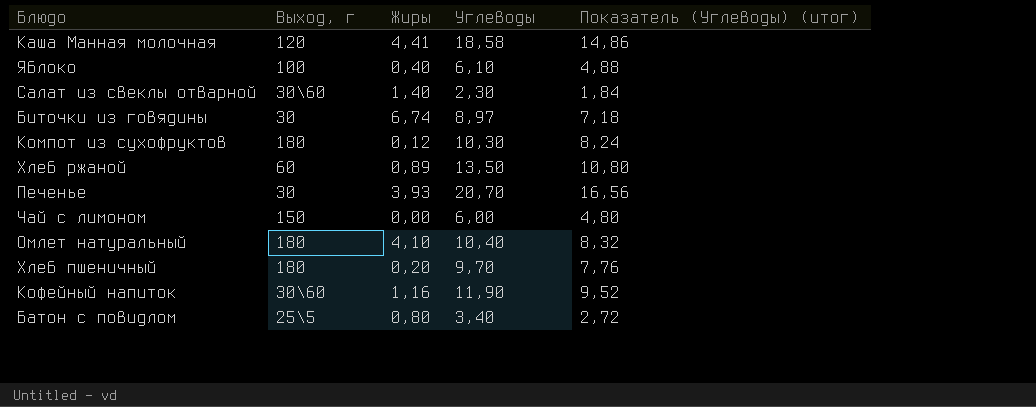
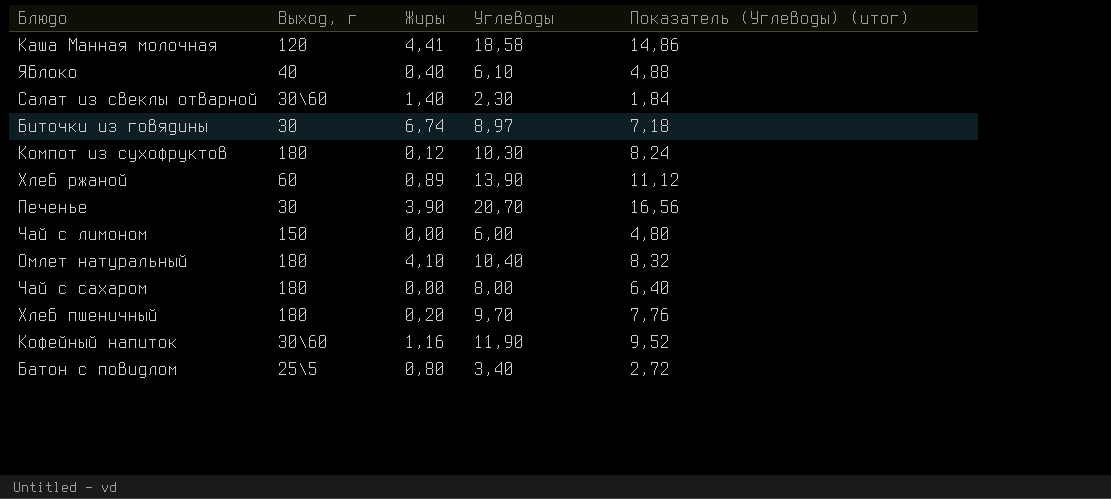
Яблоко | Выход, г: 100 -> 40
Хлеб ржаной | Углеводы: 13,50 -> 13,90
Хлеб ржаной | Показатель (Углеводы) (итог): 10,80 -> 11,12
Печенье | Жиры: 3,93 -> 3,90
row Чай с сахаром: none -> 180 | 0,00 | 8,00 | 6,40

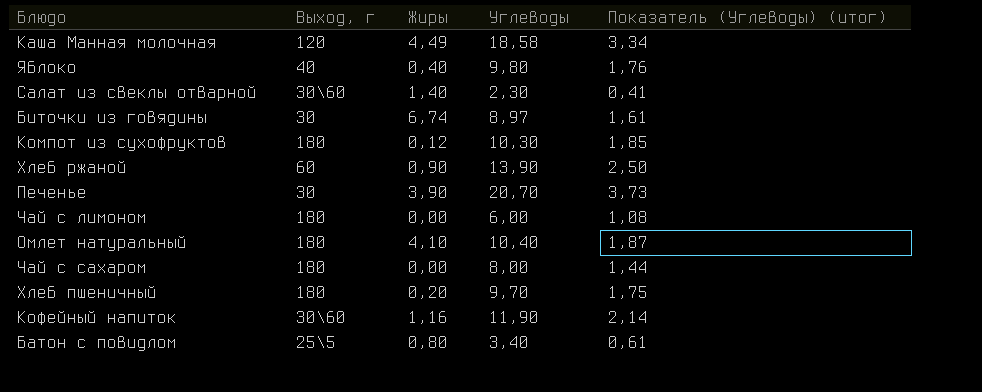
column Показатель (Углеводы) (итог) | formula: [Углеводы] * 0,8 -> [Углеводы] * 0,18
Каша Манная молочная | Жиры: 4,41 -> 4,49
Яблоко | Углеводы: 6,10 -> 9,80
Хлеб ржаной | Жиры: 0,89 -> 0,90
Чай с лимоном | Выход, г: 150 -> 180

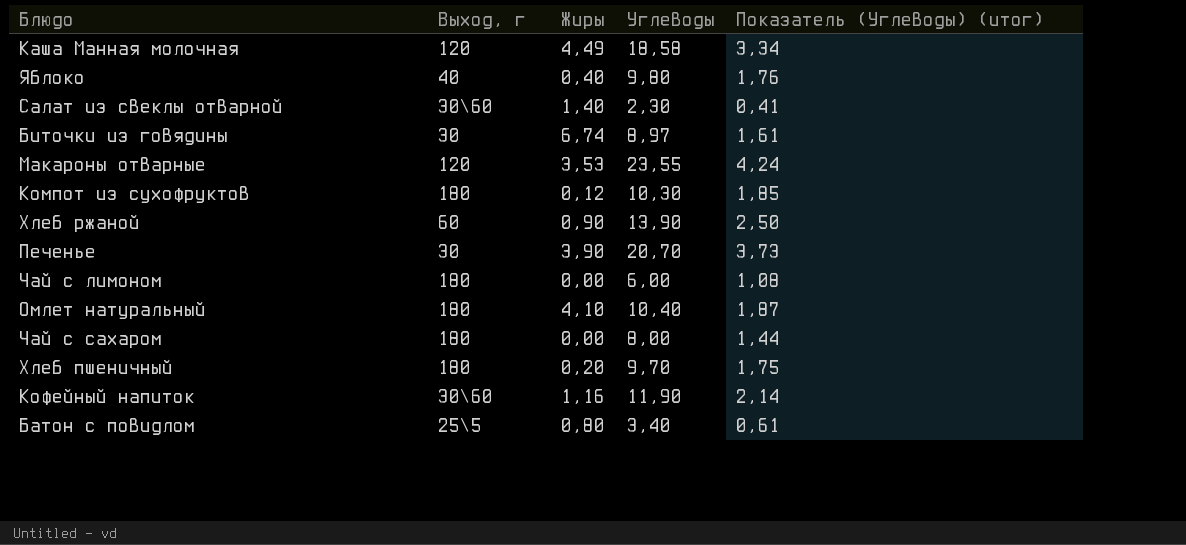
row Макароны отварные: none -> 120 | 3,53 | 23,55 | 4,24

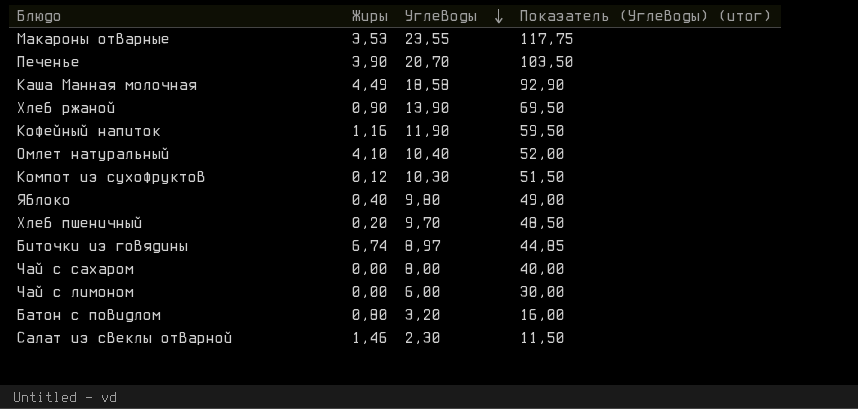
row order: none -> Углеводы descending
column Выход, г | position: 2 -> none
column Показатель (Углеводы) (итог) | formula: [Углеводы] * 0,18 -> [Углеводы] * 5
Батон с повидлом | Углеводы: 3,40 -> 3,20
Салат из свеклы отварной | Жиры: 1,40 -> 1,46

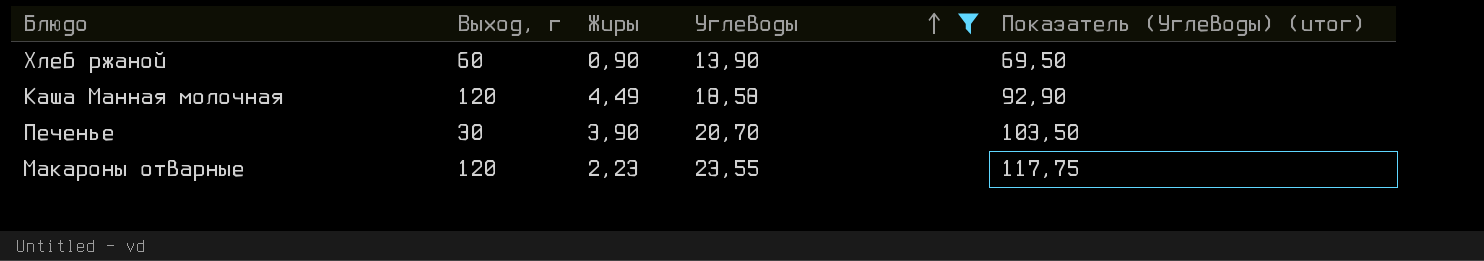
filter: none -> Углеводы >= 13,90
row order: Углеводы descending -> Углеводы ascending
column Выход, г | position: none -> 2
Макароны отварные | Жиры: 3,53 -> 2,23

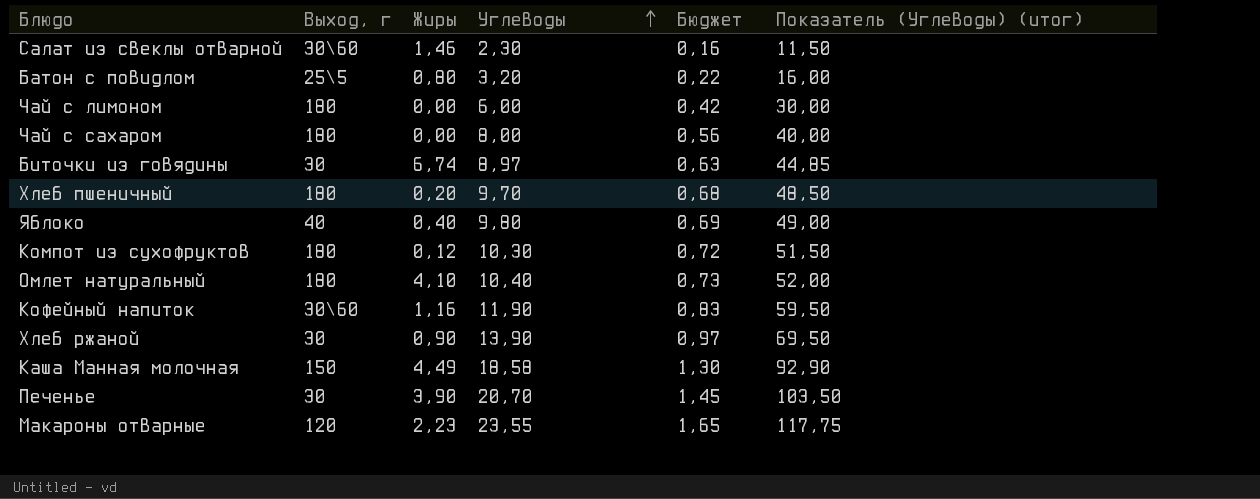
filter: Углеводы >= 13,90 -> none
column Бюджет | formula: none -> [Углеводы] * 0,07
Хлеб ржаной | Выход, г: 60 -> 30
Каша Манная молочная | Выход, г: 120 -> 150

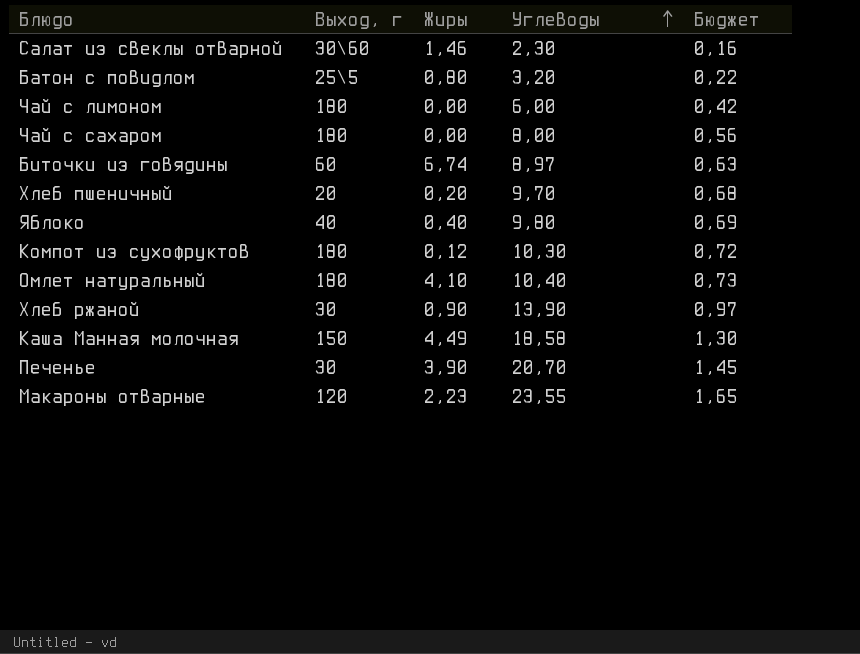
column Показатель (Углеводы) (итог) | formula: [Углеводы] * 5 -> none
row Кофейный напиток: 30\60 | 1,16 | 11,90 | 0,83 | 59,50 -> none
Биточки из говядины | Выход, г: 30 -> 60
Хлеб пшеничный | Выход, г: 180 -> 20

